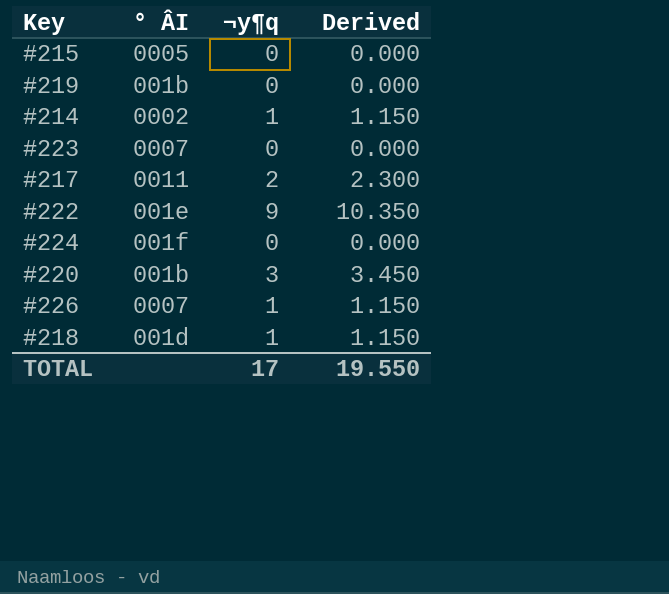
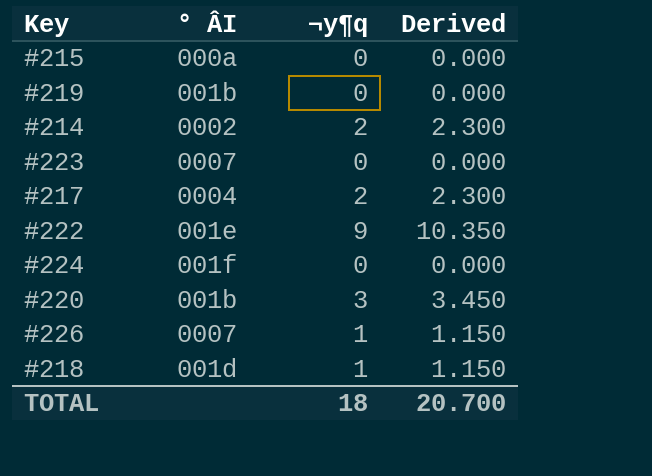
#215 | ° ÂI: 0005 -> 000a
#214 | ¬y¶q: 1 -> 2
#214 | Derived: 1.150 -> 2.300
#217 | ° ÂI: 0011 -> 0004
TOTAL | ¬y¶q: 17 -> 18
TOTAL | Derived: 19.550 -> 20.700

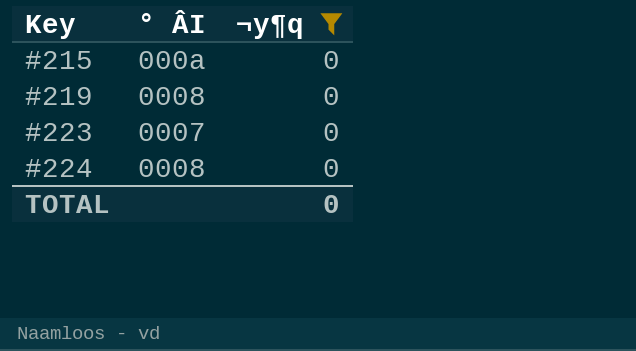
filter: none -> ¬y¶q = 0
column Derived | formula: [¬y¶q] * 1.15 -> none
#219 | ° ÂI: 001b -> 0008
#224 | ° ÂI: 001f -> 0008
TOTAL | ¬y¶q: 18 -> 0

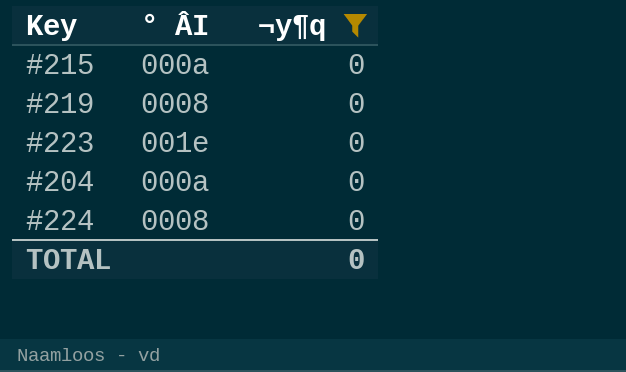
#223 | ° ÂI: 0007 -> 001e
row #204: none -> 000a | 0

